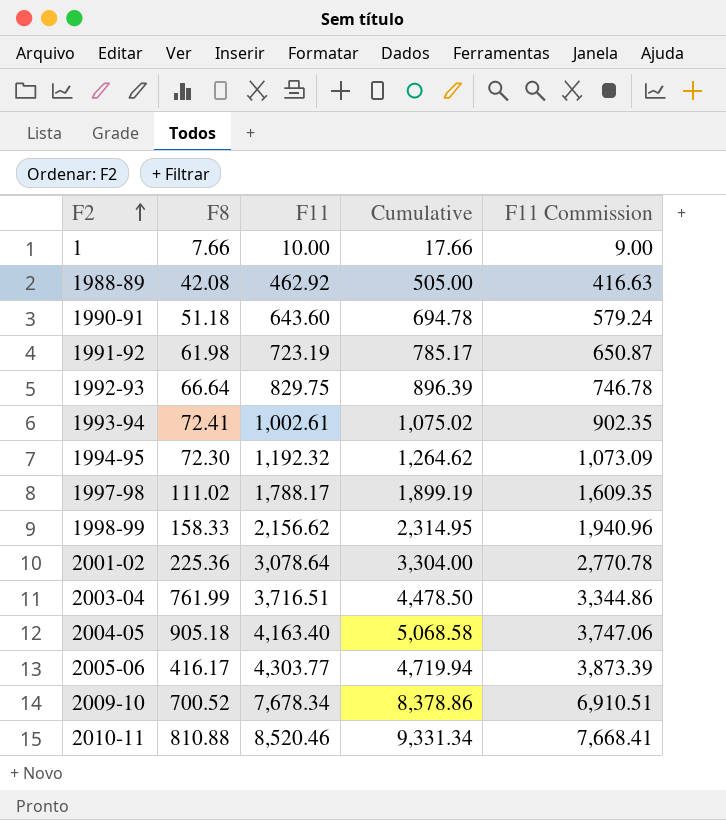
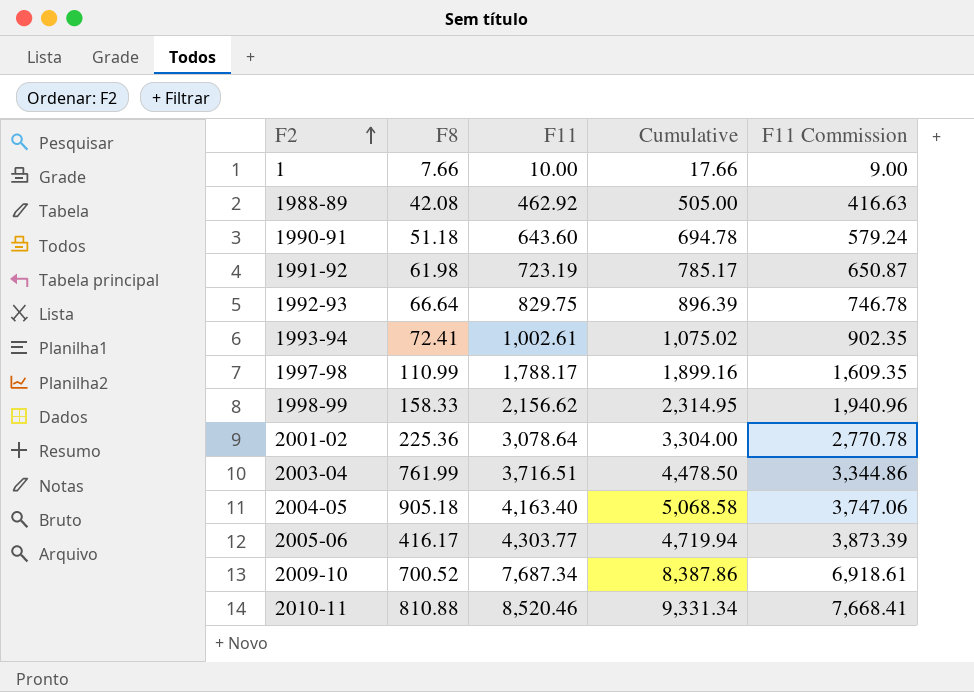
row 1994-95: 72.30 | 1,192.32 | 1,264.62 | 1,073.09 -> none
1997-98 | F8: 111.02 -> 110.99
1997-98 | Cumulative: 1,899.19 -> 1,899.16
2009-10 | F11: 7,678.34 -> 7,687.34
2009-10 | Cumulative: 8,378.86 -> 8,387.86
2009-10 | F11 Commission: 6,910.51 -> 6,918.61

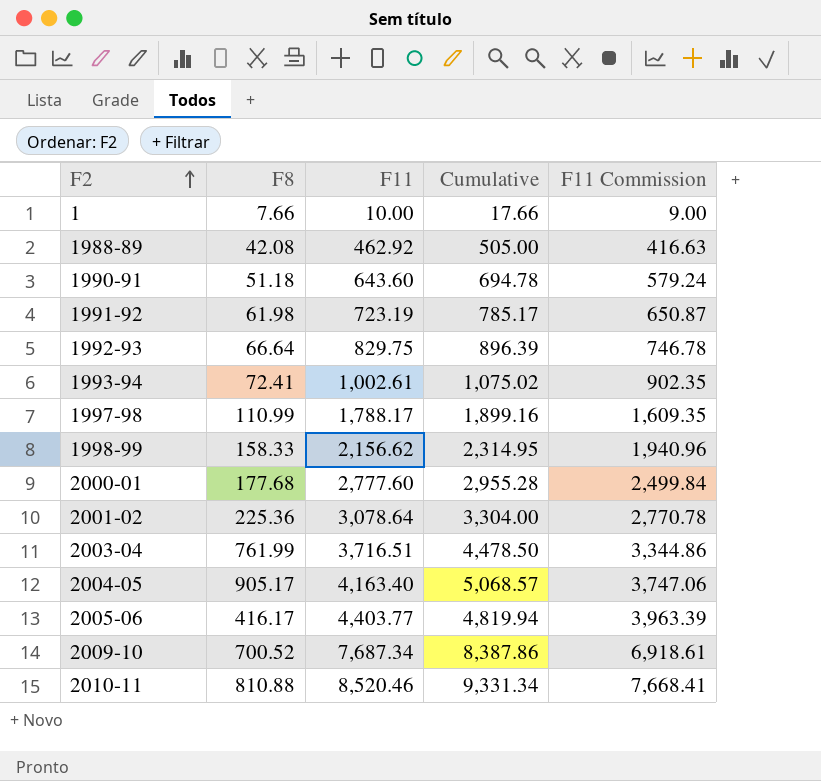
row 2000-01: none -> 177.68 | 2,777.60 | 2,955.28 | 2,499.84
2004-05 | F8: 905.18 -> 905.17
2004-05 | Cumulative: 5,068.58 -> 5,068.57
2005-06 | F11: 4,303.77 -> 4,403.77
2005-06 | Cumulative: 4,719.94 -> 4,819.94
2005-06 | F11 Commission: 3,873.39 -> 3,963.39

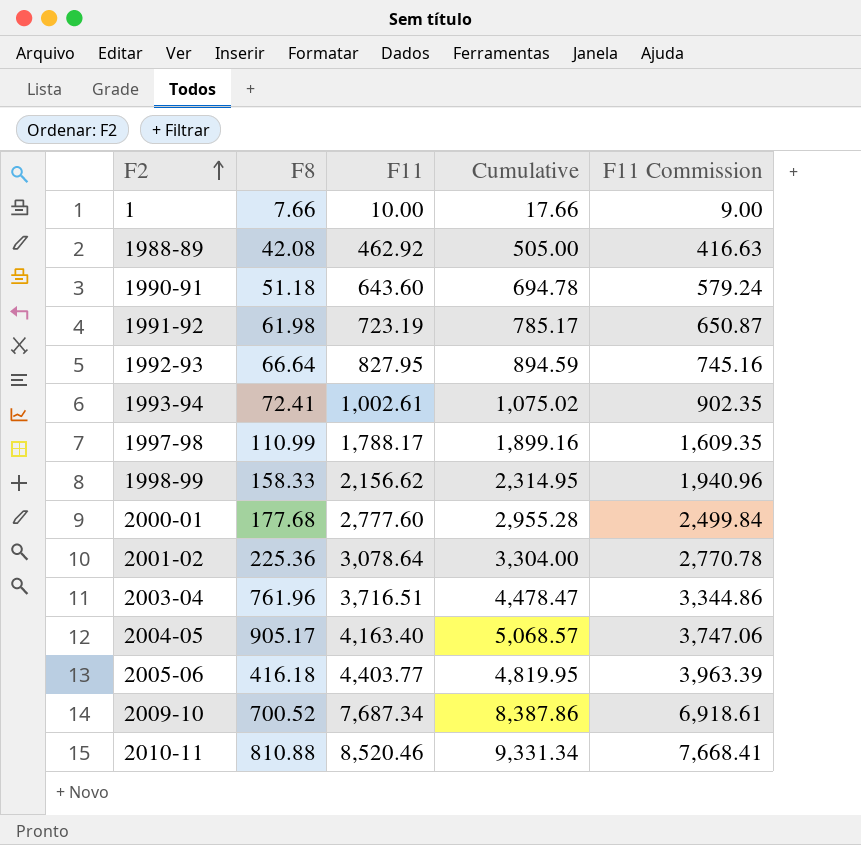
1992-93 | F11: 829.75 -> 827.95
1992-93 | Cumulative: 896.39 -> 894.59
1992-93 | F11 Commission: 746.78 -> 745.16
2003-04 | F8: 761.99 -> 761.96
2003-04 | Cumulative: 4,478.50 -> 4,478.47
2005-06 | F8: 416.17 -> 416.18
2005-06 | Cumulative: 4,819.94 -> 4,819.95

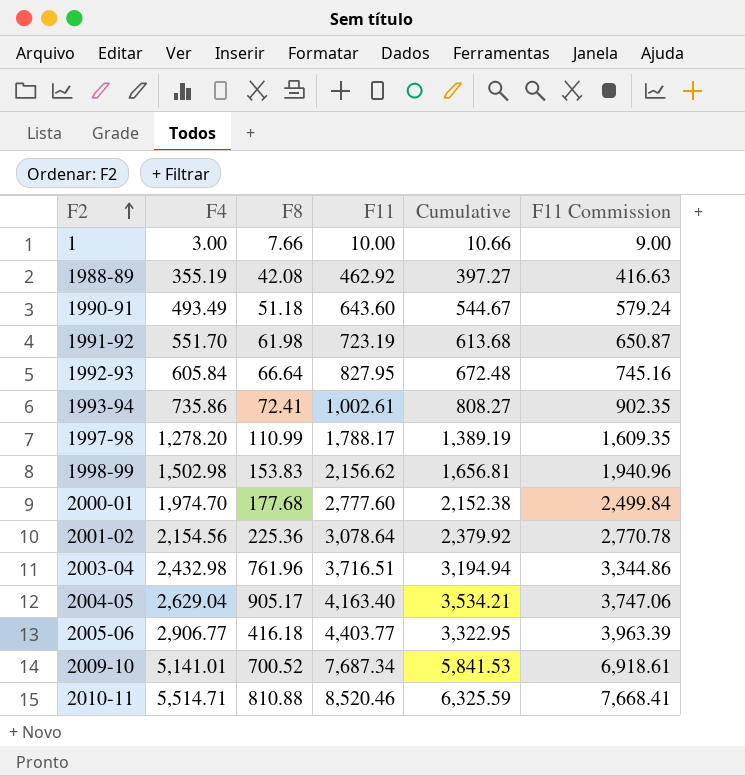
column F4 | position: none -> 2
column Cumulative | formula: [F8] + [F11] -> [F4] + [F8]
1998-99 | F8: 158.33 -> 153.83

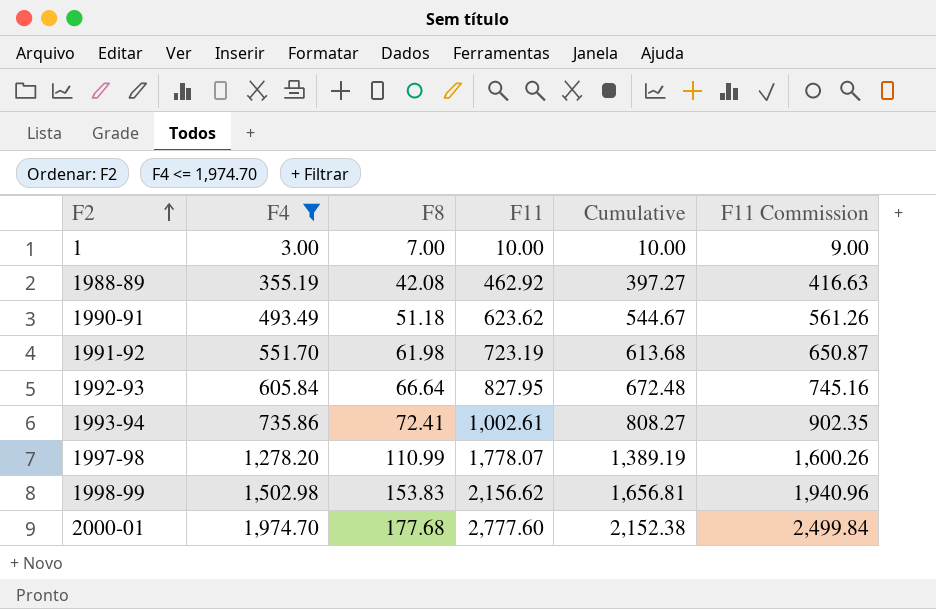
filter: none -> F4 <= 1,974.70
1 | F8: 7.66 -> 7.00
1 | Cumulative: 10.66 -> 10.00
1990-91 | F11: 643.60 -> 623.62
1990-91 | F11 Commission: 579.24 -> 561.26
1997-98 | F11: 1,788.17 -> 1,778.07
1997-98 | F11 Commission: 1,609.35 -> 1,600.26

